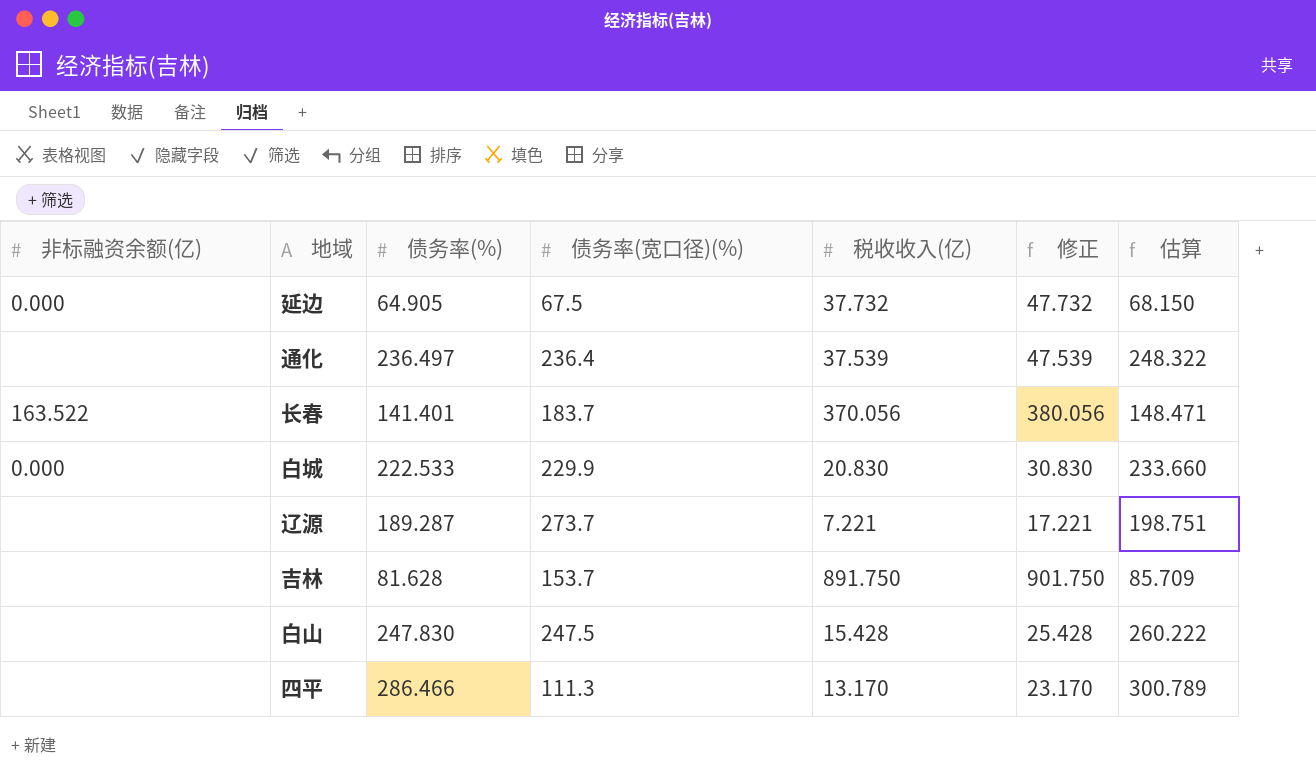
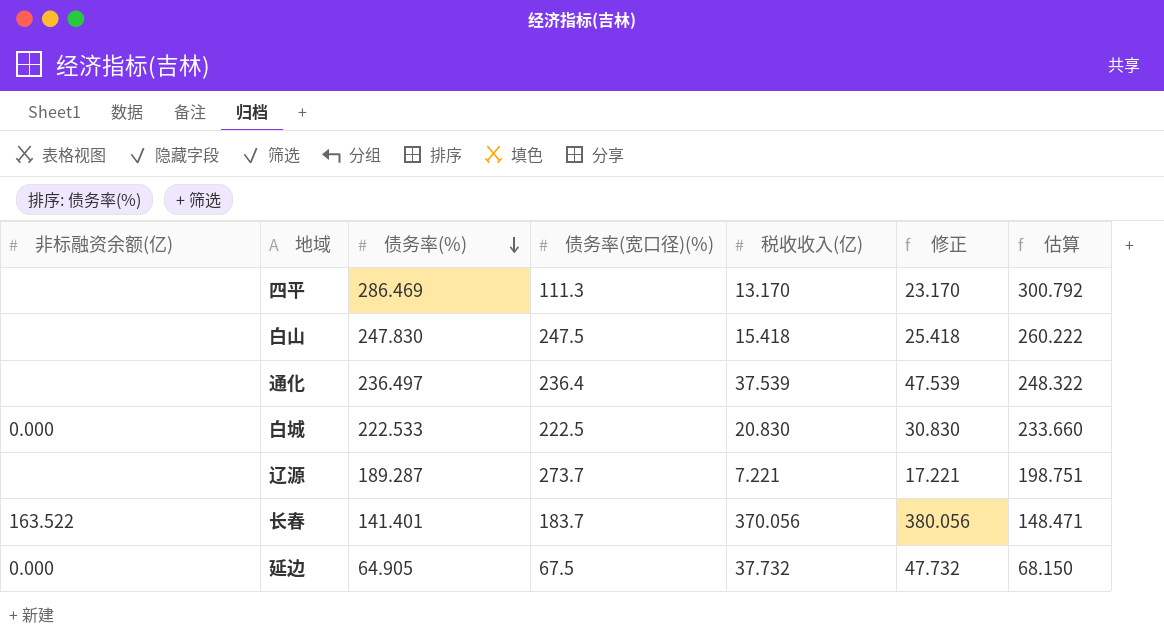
row order: none -> 债务率(%) descending
row 吉林: none | 81.628 | 153.7 | 891.750 | 901.750 | 85.709 -> none
四平 | 债务率(%): 286.466 -> 286.469
四平 | 估算: 300.789 -> 300.792
白山 | 税收收入(亿): 15.428 -> 15.418
白山 | 修正: 25.428 -> 25.418
白城 | 债务率(宽口径)(%): 229.9 -> 222.5

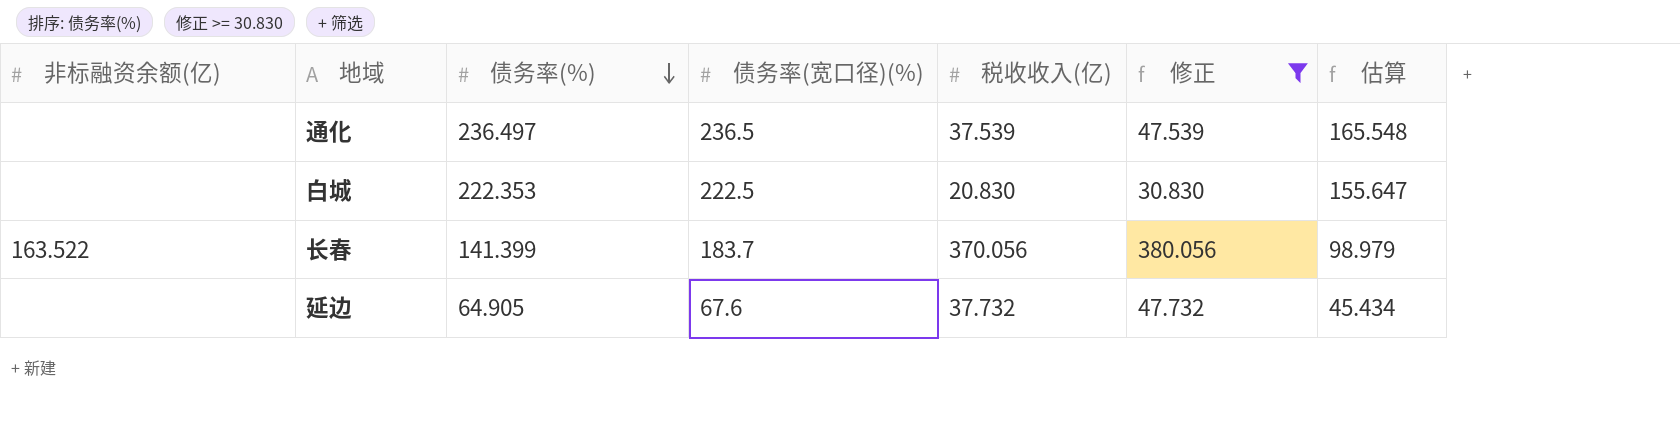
filter: none -> 修正 >= 30.830
column 估算 | formula: [债务率(%)] * 1.05 -> [债务率(%)] * 0.7
通化 | 债务率(宽口径)(%): 236.4 -> 236.5
白城 | 非标融资余额(亿): 0.000 -> none
白城 | 债务率(%): 222.533 -> 222.353
长春 | 债务率(%): 141.401 -> 141.399
延边 | 非标融资余额(亿): 0.000 -> none
延边 | 债务率(宽口径)(%): 67.5 -> 67.6

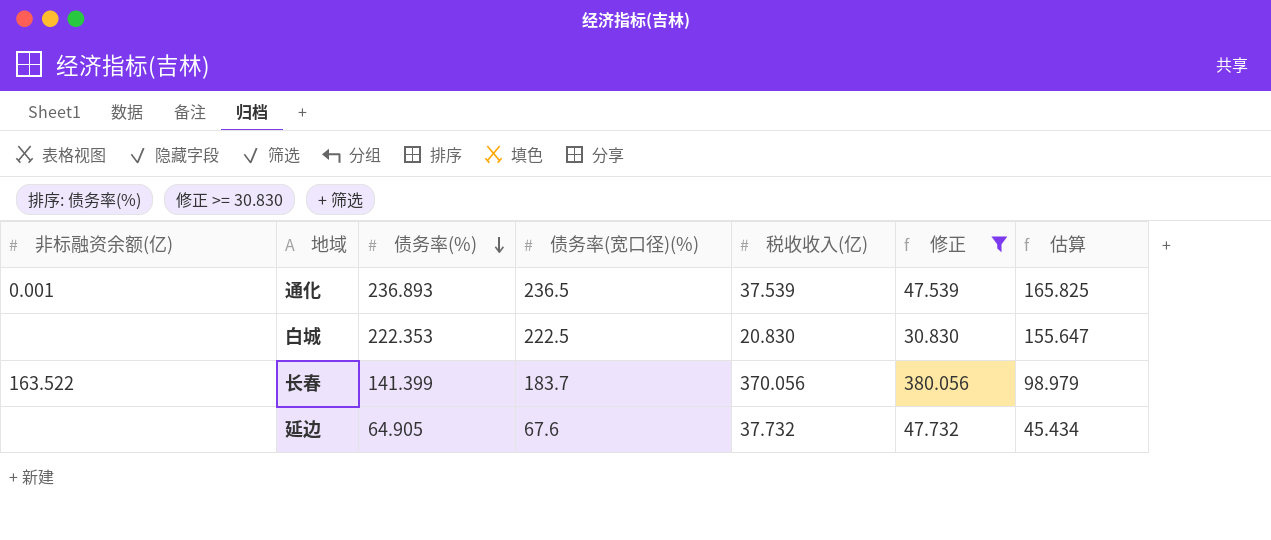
通化 | 非标融资余额(亿): none -> 0.001
通化 | 债务率(%): 236.497 -> 236.893
通化 | 估算: 165.548 -> 165.825

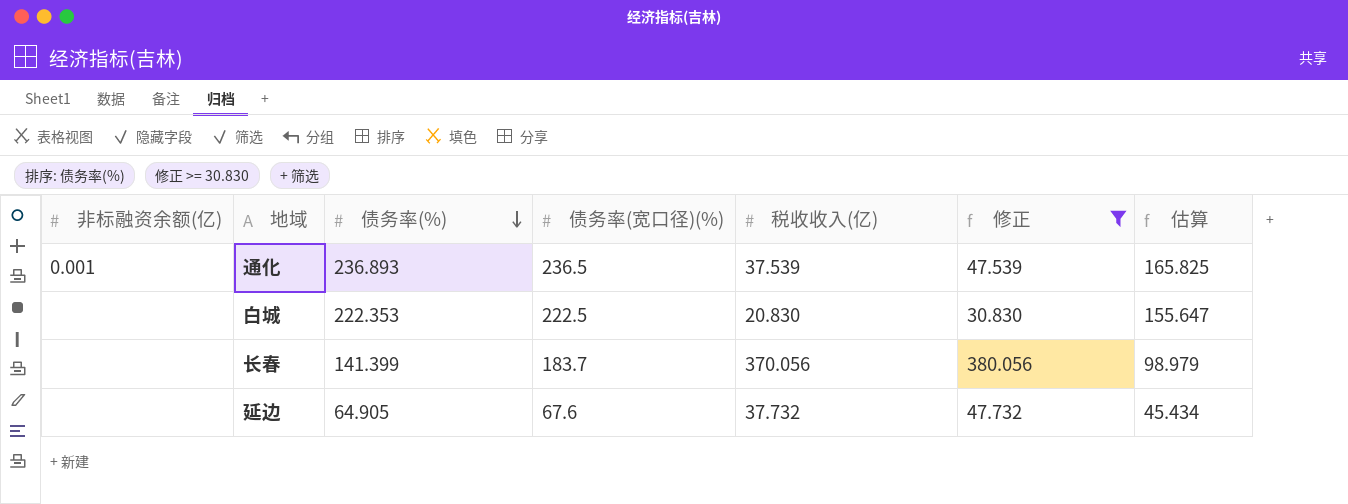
长春 | 非标融资余额(亿): 163.522 -> none

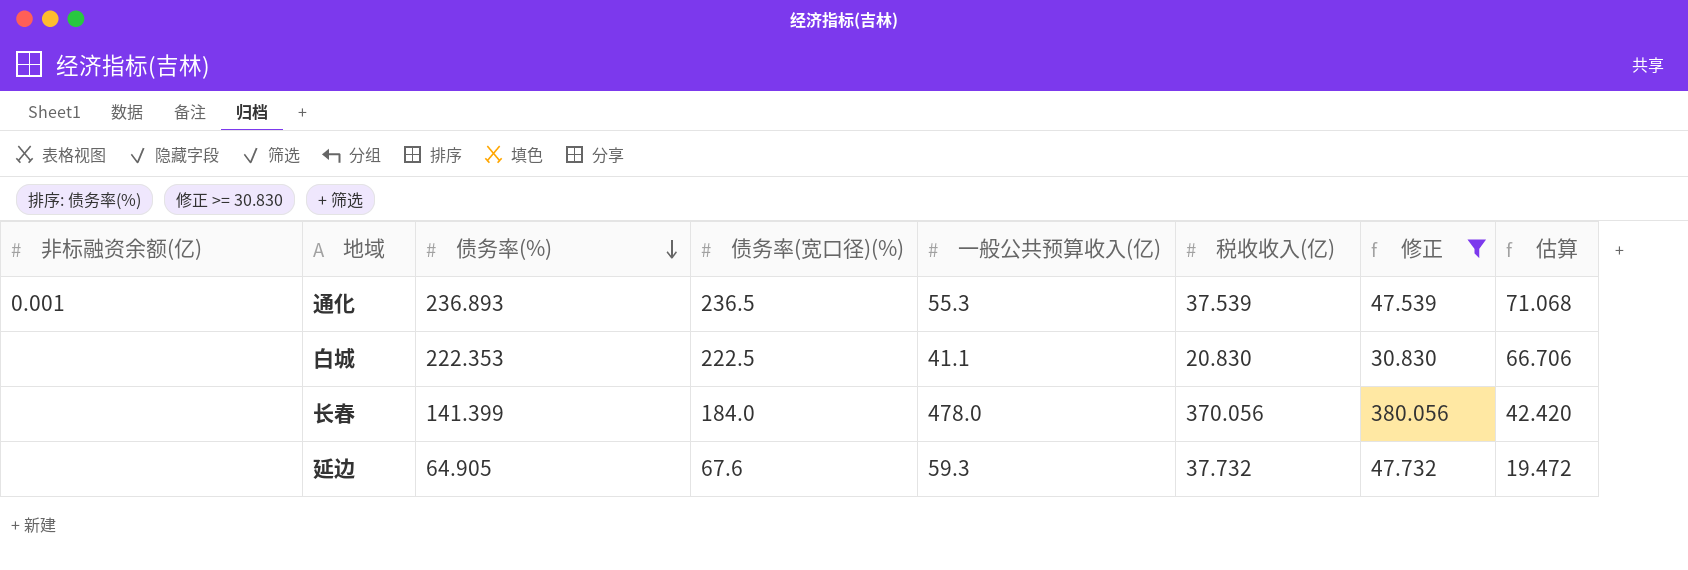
column 一般公共预算收入(亿) | position: none -> 5
column 估算 | formula: [债务率(%)] * 0.7 -> [债务率(%)] * 0.3
长春 | 债务率(宽口径)(%): 183.7 -> 184.0

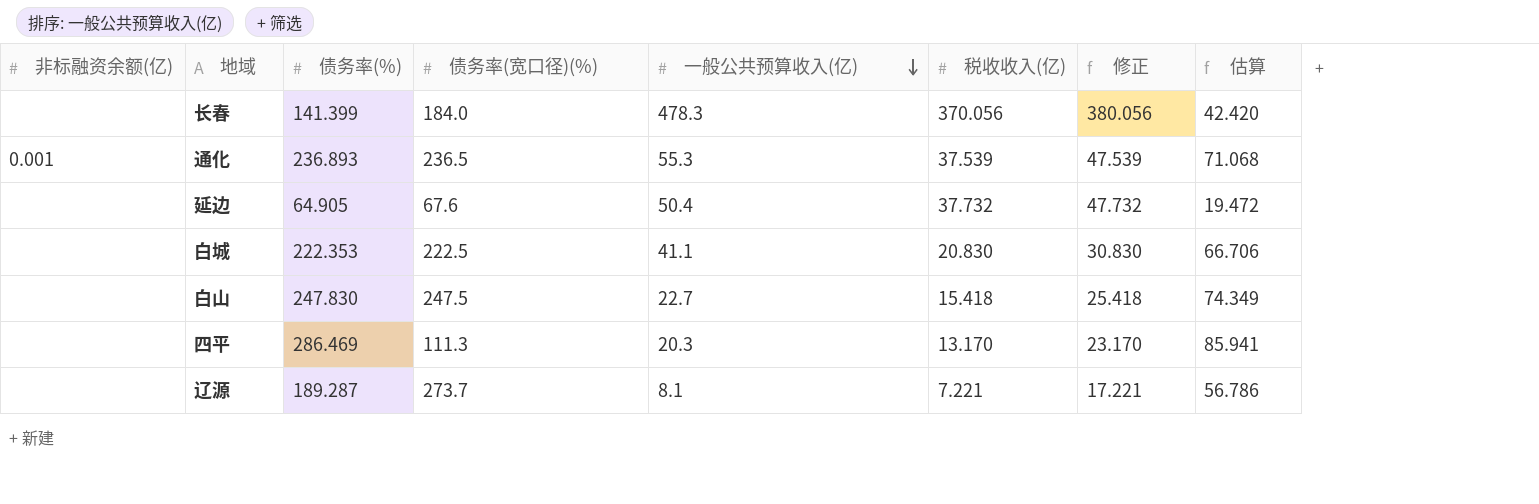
filter: 修正 >= 30.830 -> none
row order: 债务率(%) descending -> 一般公共预算收入(亿) descending
长春 | 一般公共预算收入(亿): 478.0 -> 478.3
延边 | 一般公共预算收入(亿): 59.3 -> 50.4

